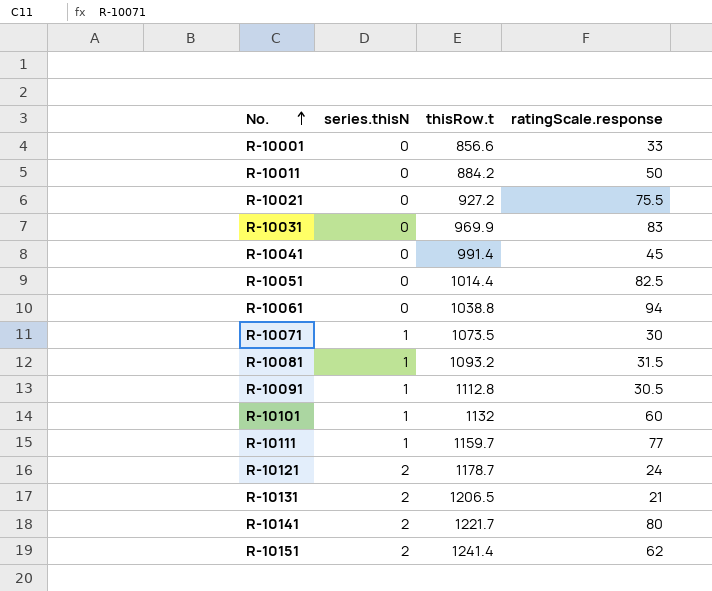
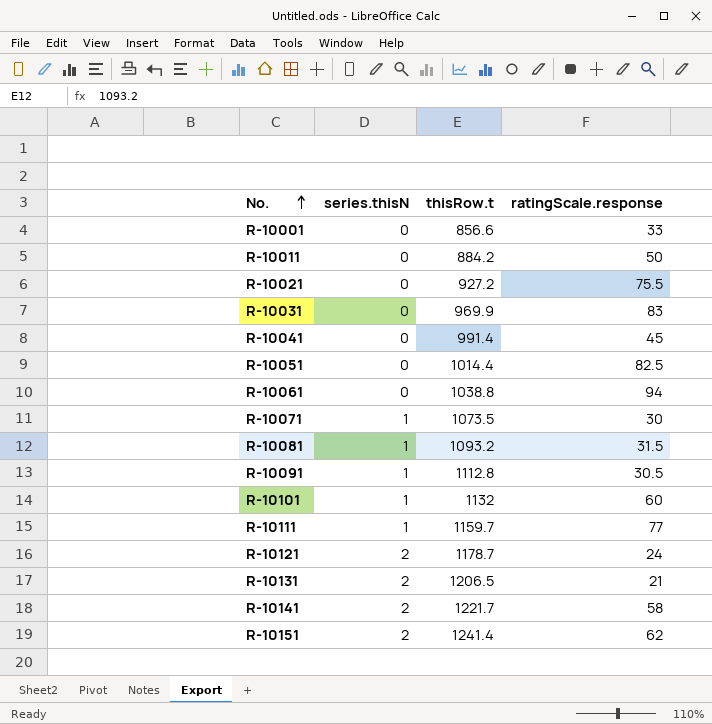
R-10141 | ratingScale.response: 80 -> 58

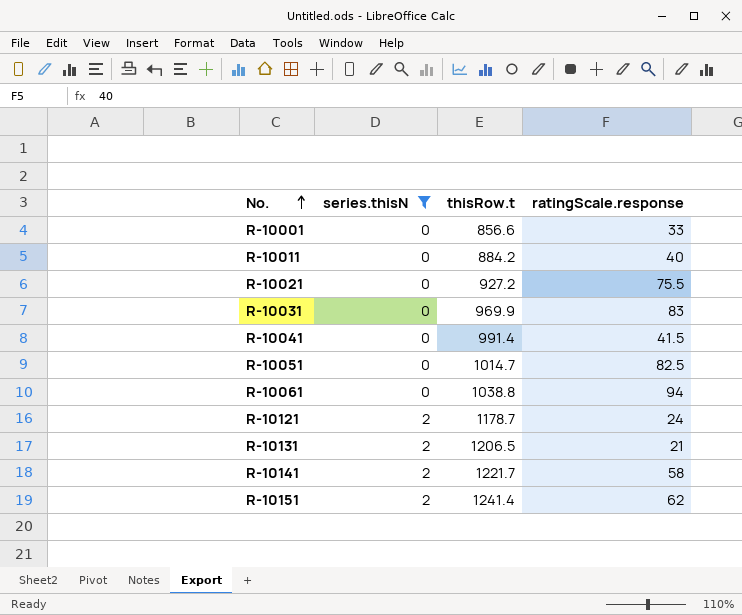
filter: none -> series.thisN != 1
R-10011 | ratingScale.response: 50 -> 40
R-10041 | ratingScale.response: 45 -> 41.5
R-10051 | thisRow.t: 1014.4 -> 1014.7

